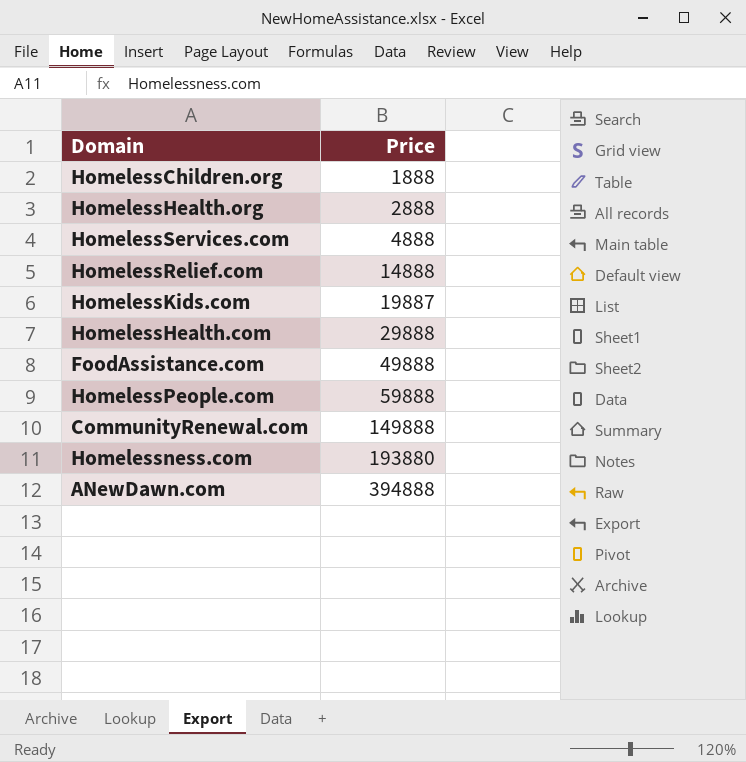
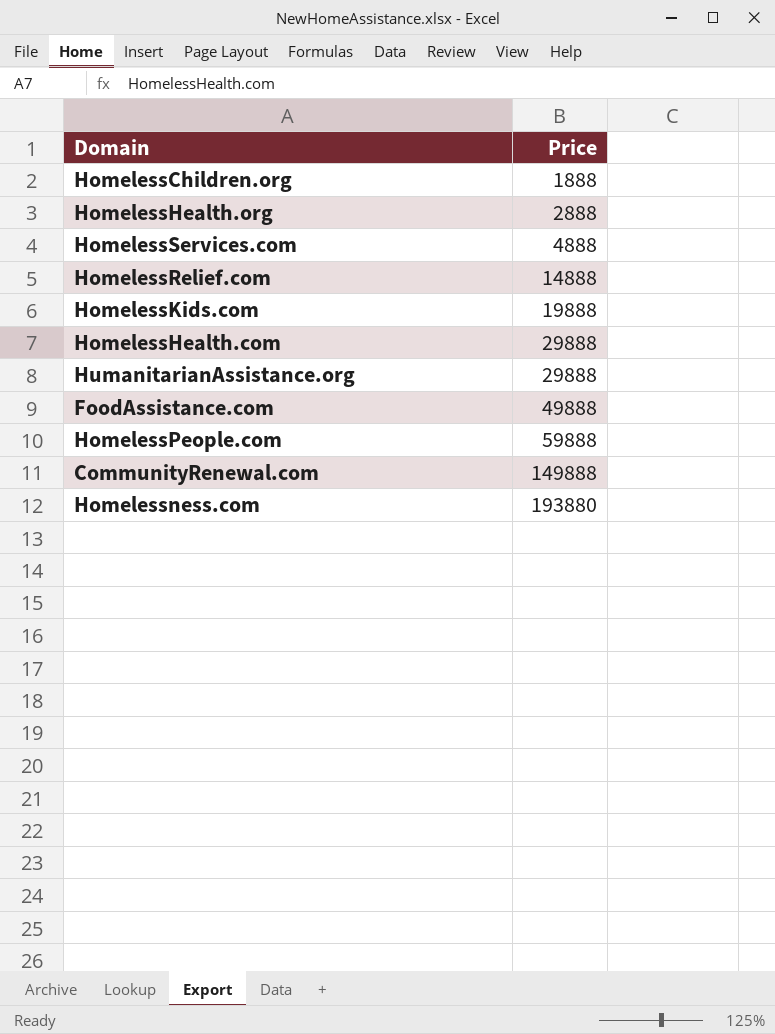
row ANewDawn.com: 394888 -> none
HomelessKids.com | Price: 19887 -> 19888
row HumanitarianAssistance.org: none -> 29888

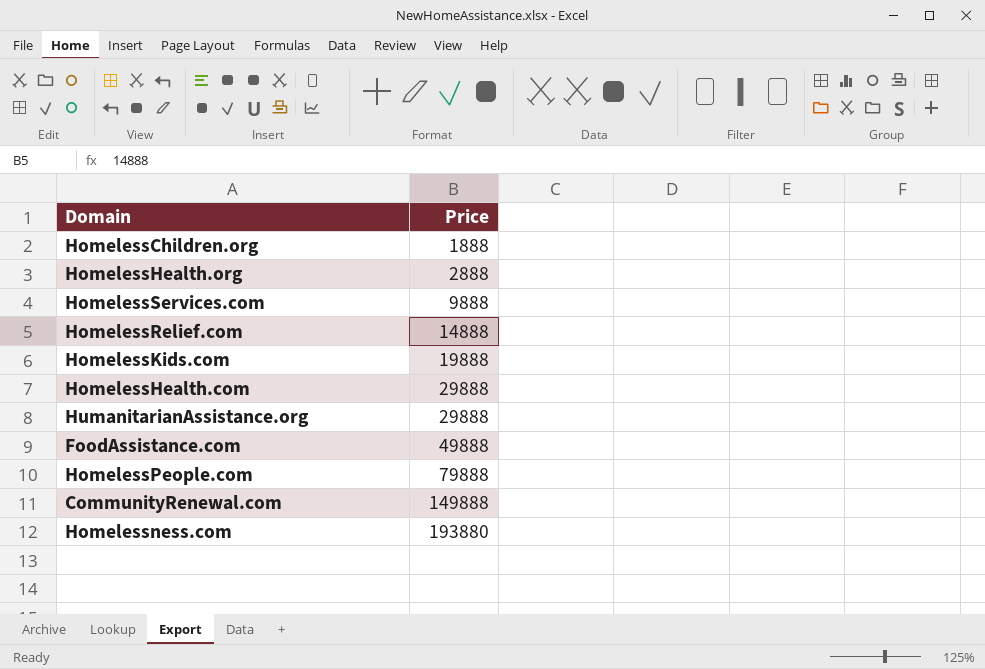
HomelessServices.com | Price: 4888 -> 9888
HomelessPeople.com | Price: 59888 -> 79888

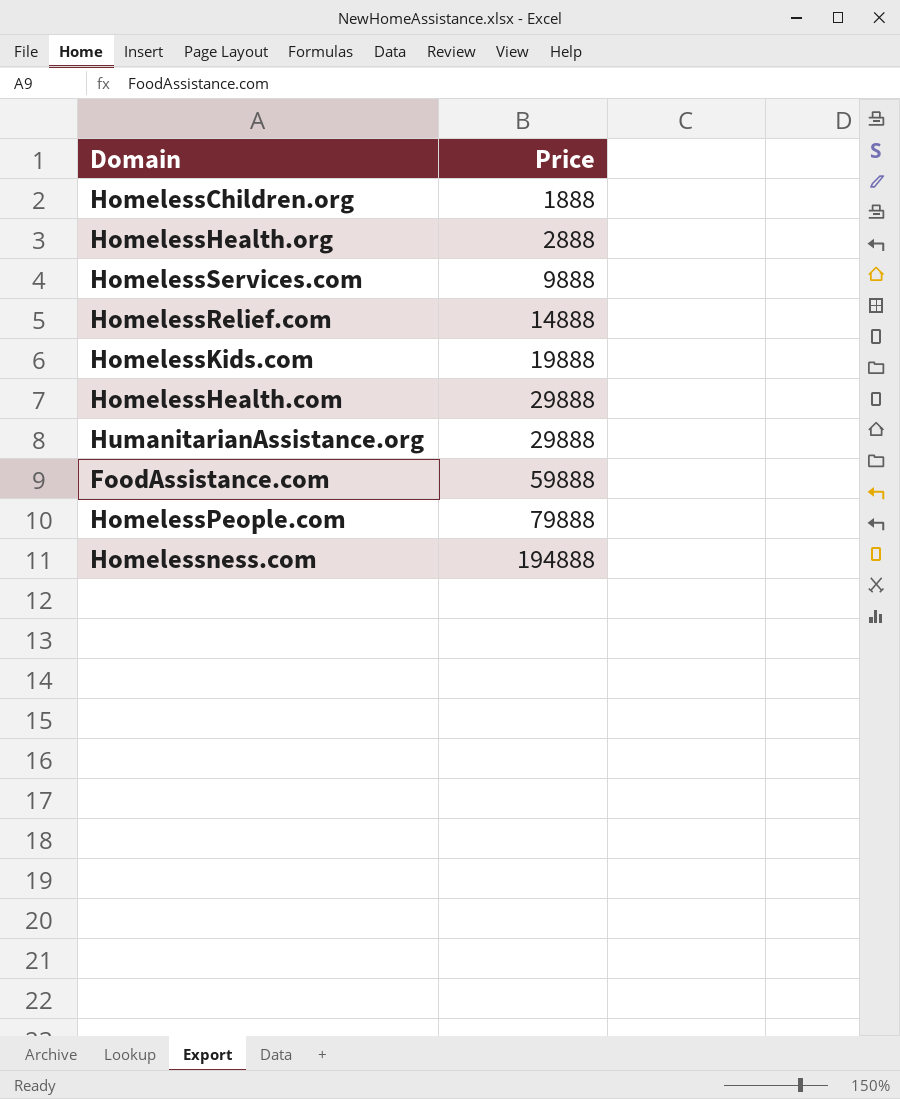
row CommunityRenewal.com: 149888 -> none
FoodAssistance.com | Price: 49888 -> 59888
Homelessness.com | Price: 193880 -> 194888

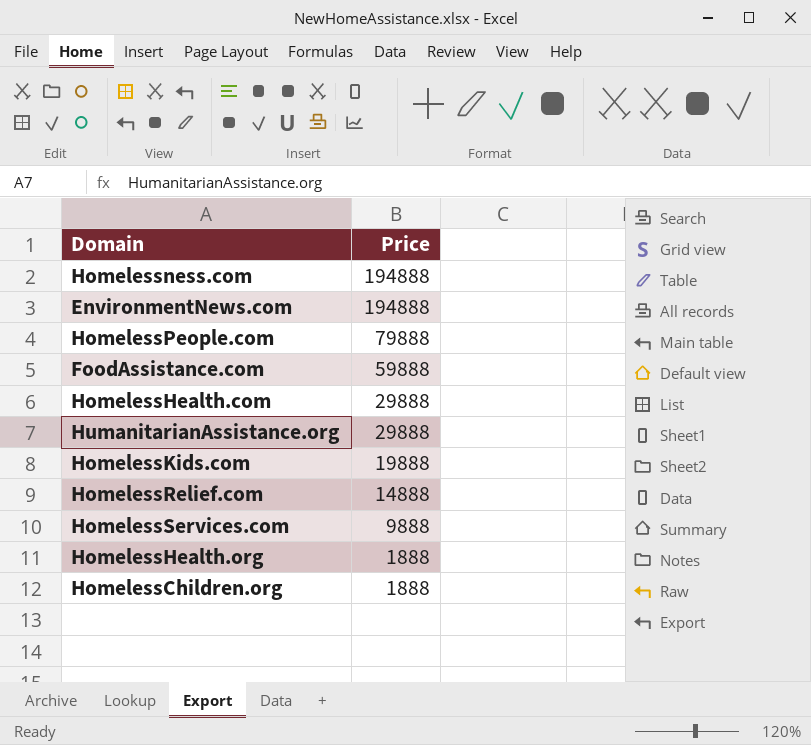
row order: Price ascending -> Price descending
row EnvironmentNews.com: none -> 194888
HomelessHealth.org | Price: 2888 -> 1888

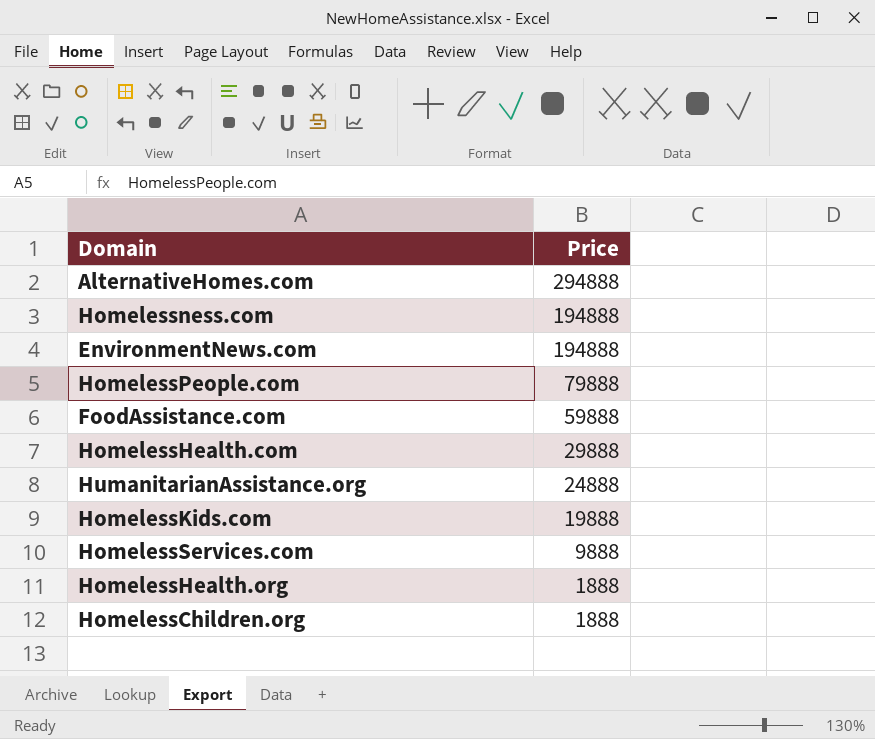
row HomelessRelief.com: 14888 -> none
row AlternativeHomes.com: none -> 294888
HumanitarianAssistance.org | Price: 29888 -> 24888

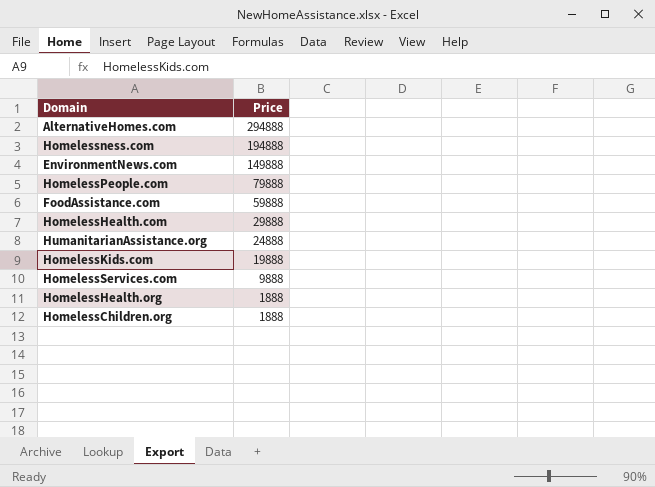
EnvironmentNews.com | Price: 194888 -> 149888

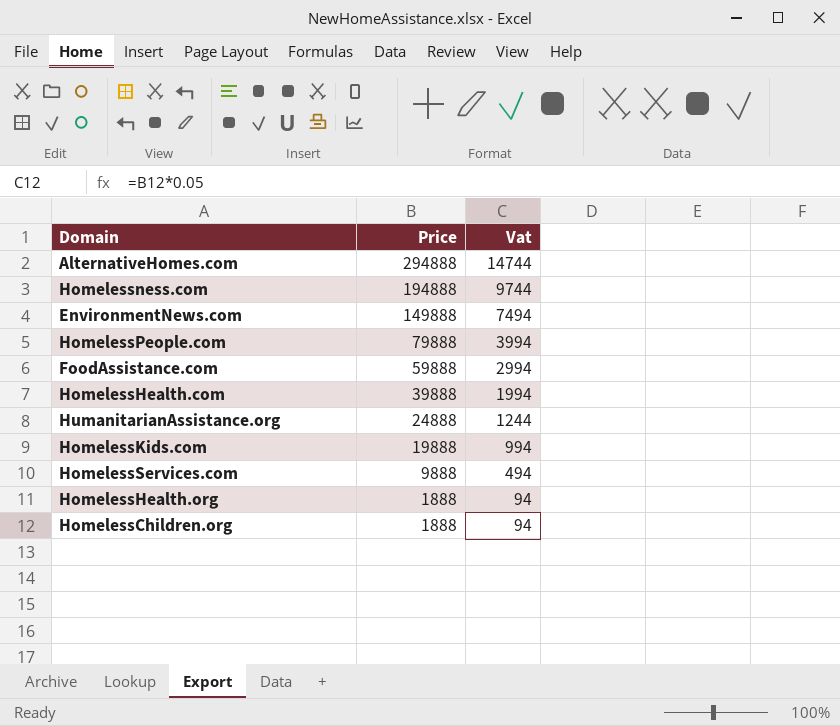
column Vat | formula: none -> [Price] * 0.05
HomelessHealth.com | Price: 29888 -> 39888

